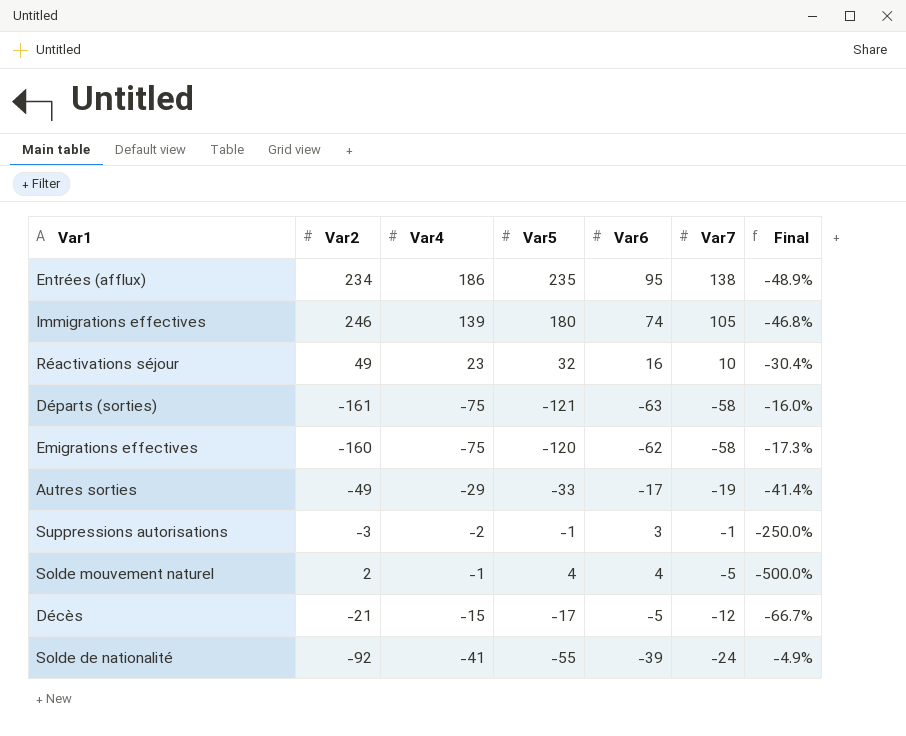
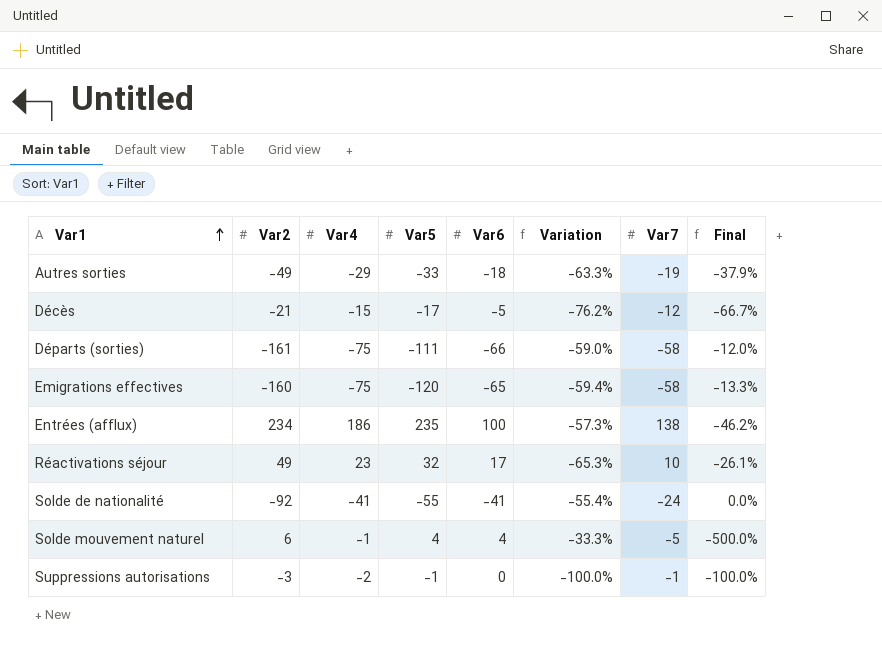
row order: none -> Var1 ascending
column Variation | formula: none -> ([Var6] - [Var2]) / [Var2]
row Immigrations effectives: 246 | 139 | 180 | 74 | 105 | -46.8% -> none
Autres sorties | Var6: -17 -> -18
Autres sorties | Final: -41.4% -> -37.9%
Départs (sorties) | Var5: -121 -> -111
Départs (sorties) | Var6: -63 -> -66
Départs (sorties) | Final: -16.0% -> -12.0%
Emigrations effectives | Var6: -62 -> -65
Emigrations effectives | Final: -17.3% -> -13.3%
Entrées (afflux) | Var6: 95 -> 100
Entrées (afflux) | Final: -48.9% -> -46.2%
Réactivations séjour | Var6: 16 -> 17
Réactivations séjour | Final: -30.4% -> -26.1%
Solde de nationalité | Var6: -39 -> -41
Solde de nationalité | Final: -4.9% -> 0.0%
Solde mouvement naturel | Var2: 2 -> 6
Suppressions autorisations | Var6: 3 -> 0
Suppressions autorisations | Final: -250.0% -> -100.0%

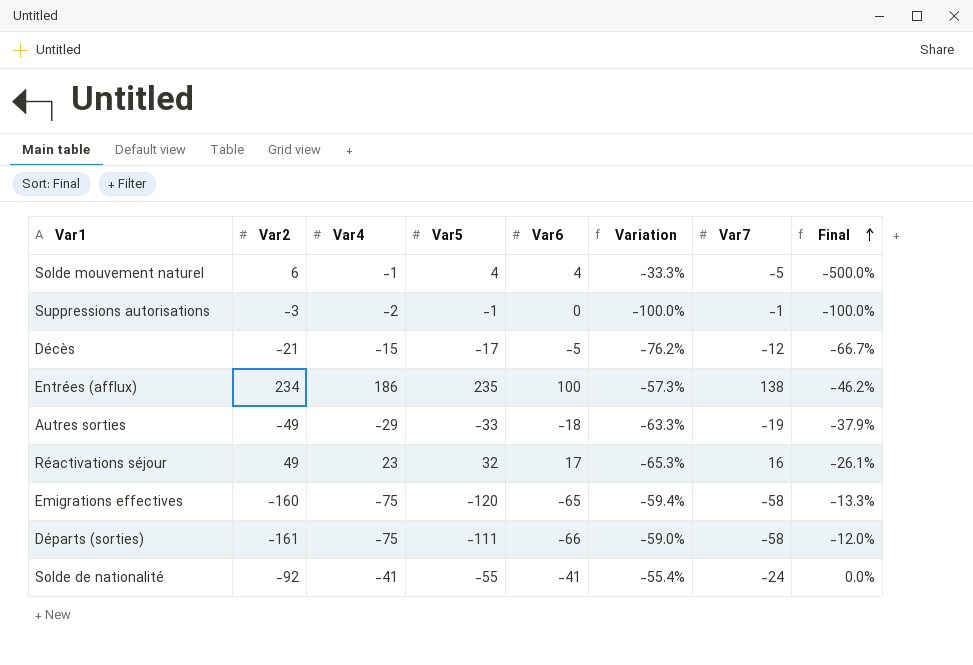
row order: Var1 ascending -> Final ascending
Réactivations séjour | Var7: 10 -> 16

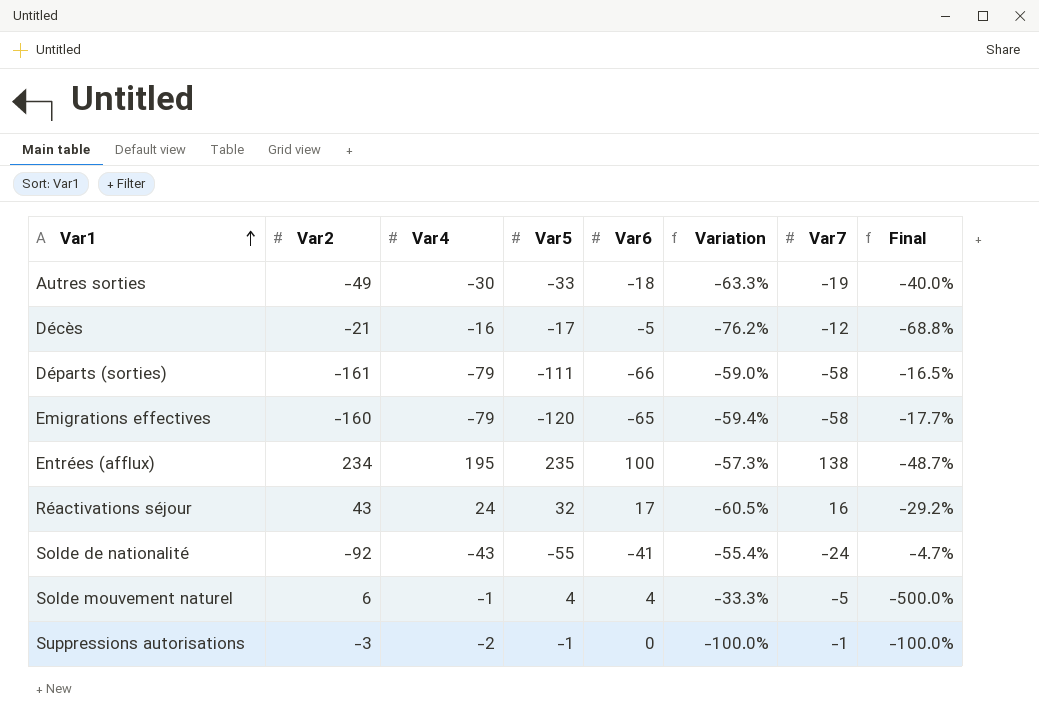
row order: Final ascending -> Var1 ascending
Autres sorties | Var4: -29 -> -30
Autres sorties | Final: -37.9% -> -40.0%
Décès | Var4: -15 -> -16
Décès | Final: -66.7% -> -68.8%
Départs (sorties) | Var4: -75 -> -79
Départs (sorties) | Final: -12.0% -> -16.5%
Emigrations effectives | Var4: -75 -> -79
Emigrations effectives | Final: -13.3% -> -17.7%
Entrées (afflux) | Var4: 186 -> 195
Entrées (afflux) | Final: -46.2% -> -48.7%
Réactivations séjour | Var2: 49 -> 43
Réactivations séjour | Var4: 23 -> 24
Réactivations séjour | Variation: -65.3% -> -60.5%
Réactivations séjour | Final: -26.1% -> -29.2%
Solde de nationalité | Var4: -41 -> -43
Solde de nationalité | Final: 0.0% -> -4.7%

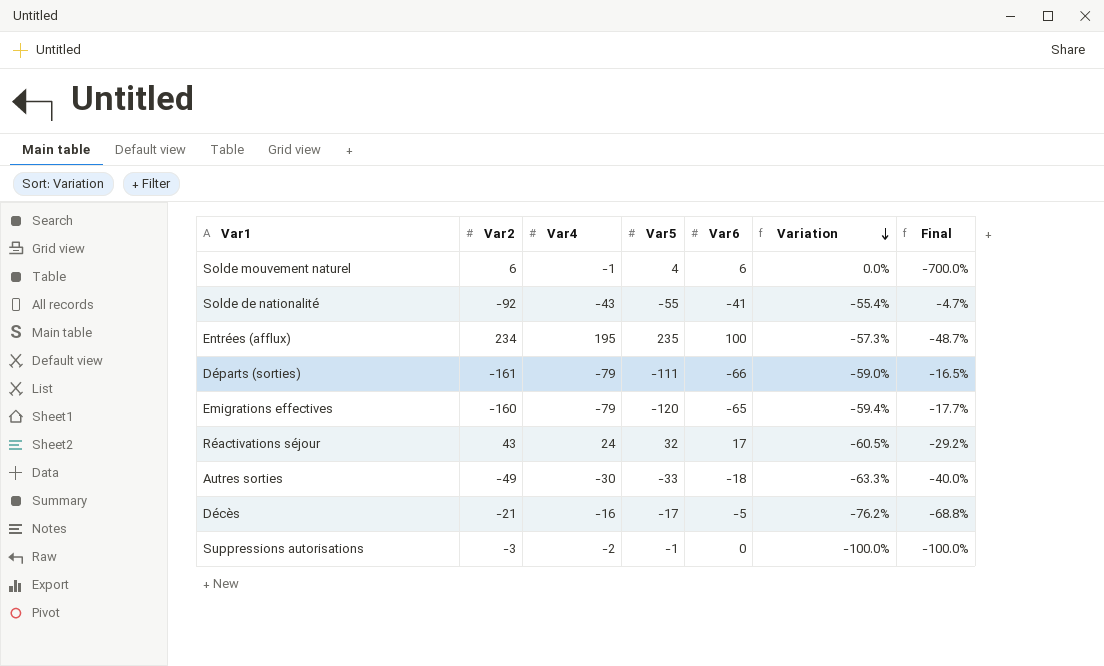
row order: Var1 ascending -> Variation descending
column Var7 | position: 7 -> none
Solde mouvement naturel | Var6: 4 -> 6
Solde mouvement naturel | Variation: -33.3% -> 0.0%
Solde mouvement naturel | Final: -500.0% -> -700.0%

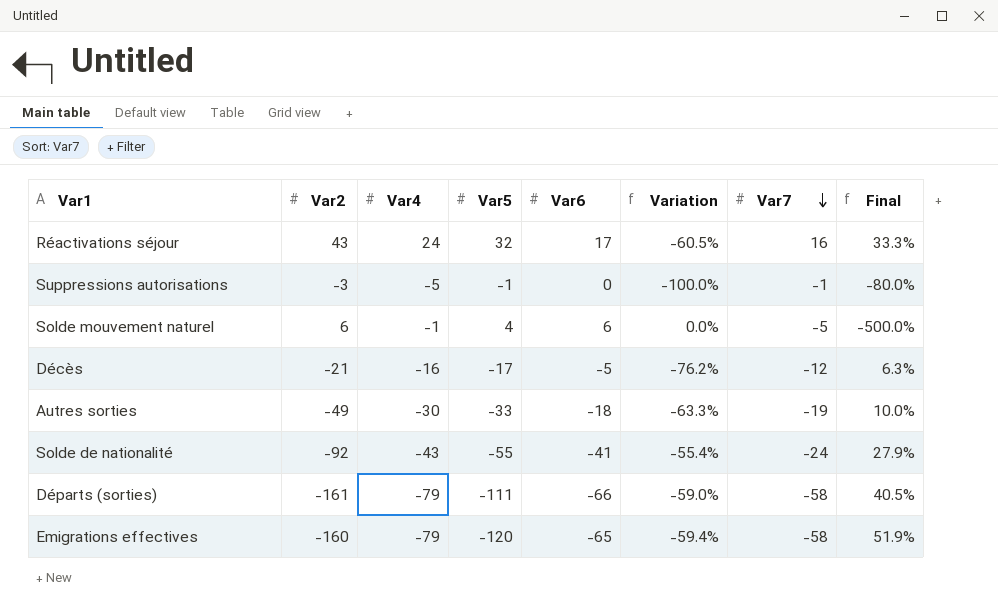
row order: Variation descending -> Var7 descending
column Var7 | position: none -> 7
column Final | formula: ([Var6] - [Var4]) / [Var4] -> ([Var5] - [Var4]) / [Var4]
row Entrées (afflux): 234 | 195 | 235 | 100 | -57.3% | -48.7% -> none
Suppressions autorisations | Var4: -2 -> -5

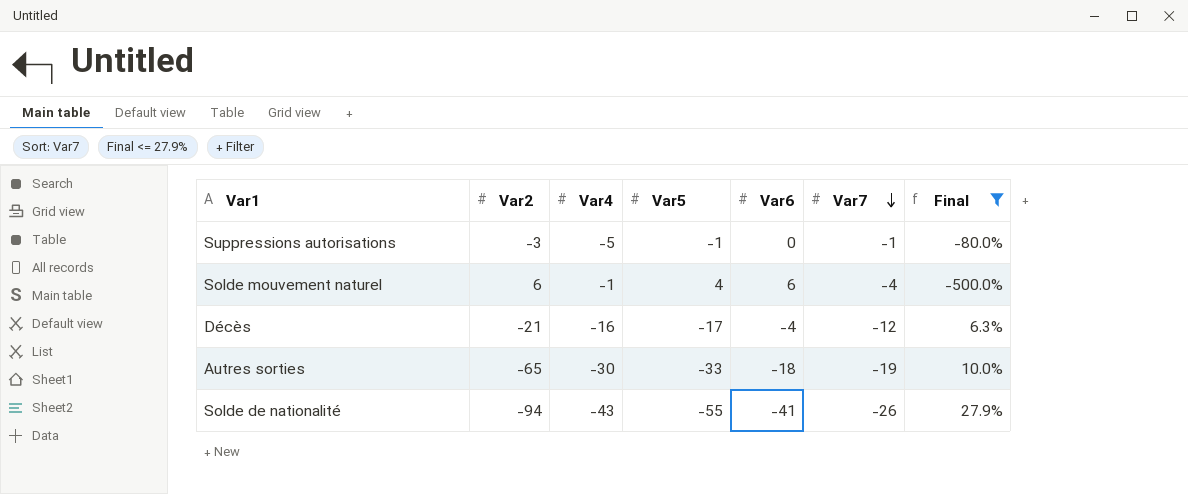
filter: none -> Final <= 27.9%
column Variation | formula: ([Var6] - [Var2]) / [Var2] -> none
Solde mouvement naturel | Var7: -5 -> -4
Décès | Var6: -5 -> -4
Autres sorties | Var2: -49 -> -65
Solde de nationalité | Var2: -92 -> -94
Solde de nationalité | Var7: -24 -> -26

